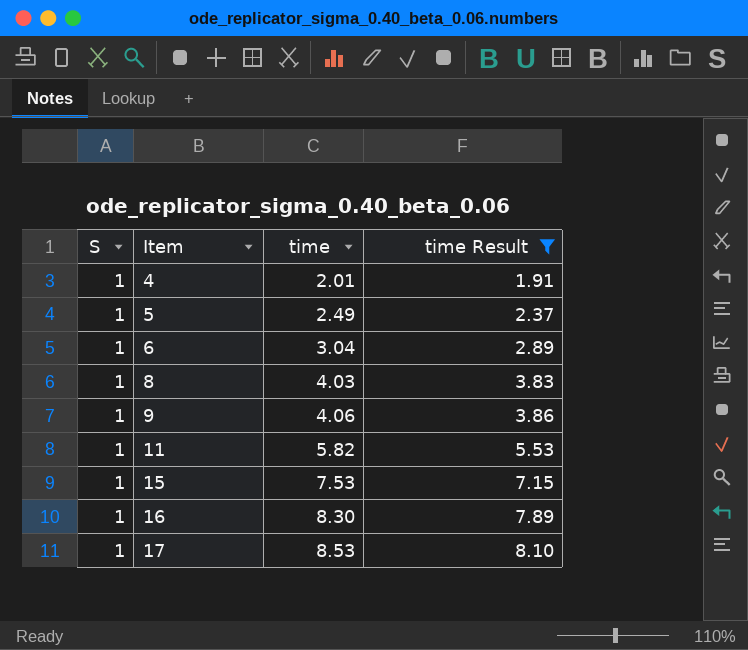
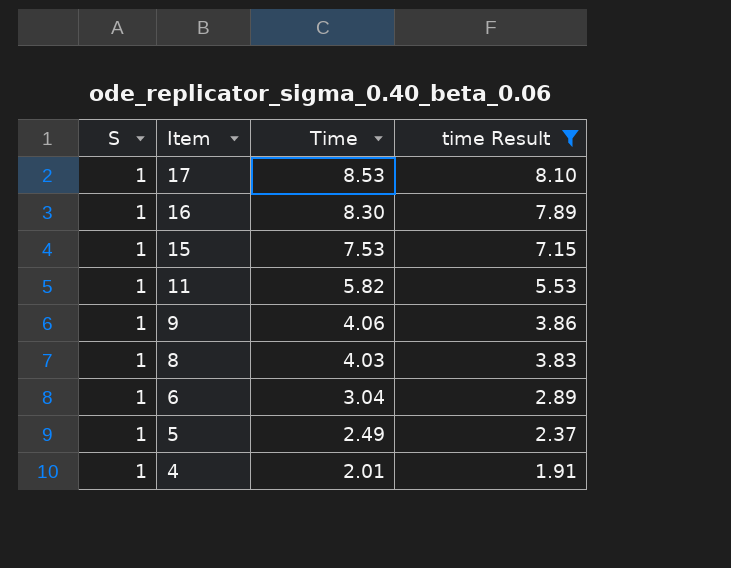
row order: Item ascending -> Item descending
column name: time -> Time

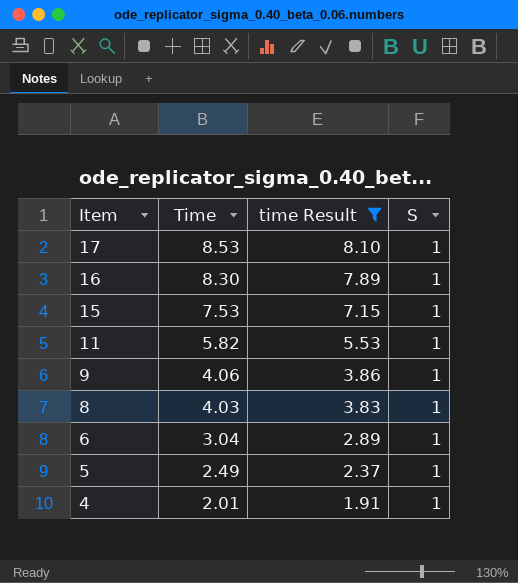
column S | position: 1 -> 4

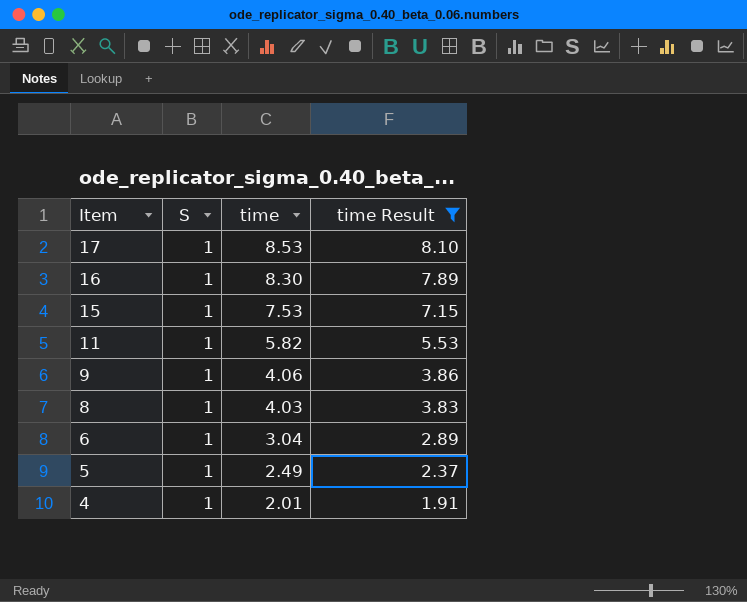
column S | position: 4 -> 2
column name: Time -> time

